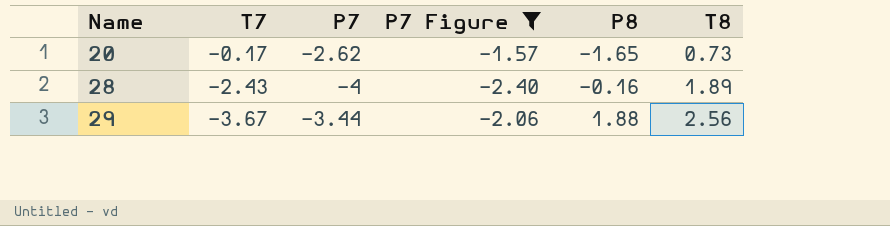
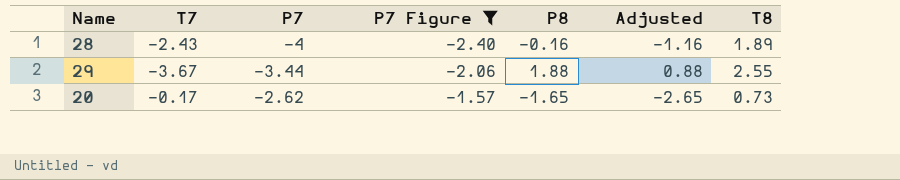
row order: Name ascending -> P7 ascending
column Adjusted | formula: none -> [P8] - 1
29 | T8: 2.56 -> 2.55

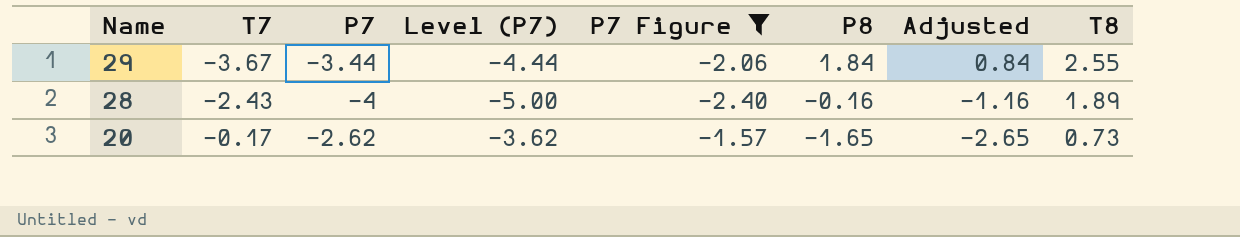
row order: P7 ascending -> Name descending
column Level (P7) | formula: none -> [P7] - 1
29 | P8: 1.88 -> 1.84
29 | Adjusted: 0.88 -> 0.84

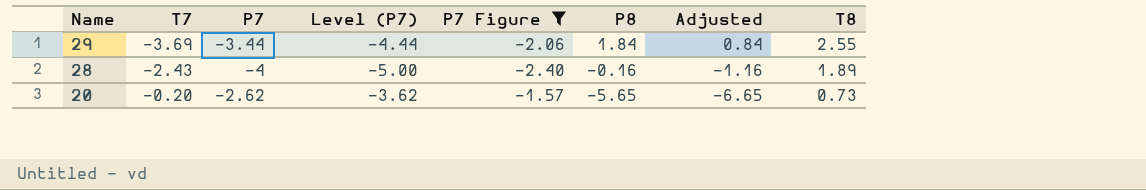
29 | T7: -3.67 -> -3.69
20 | T7: -0.17 -> -0.20
20 | P8: -1.65 -> -5.65
20 | Adjusted: -2.65 -> -6.65

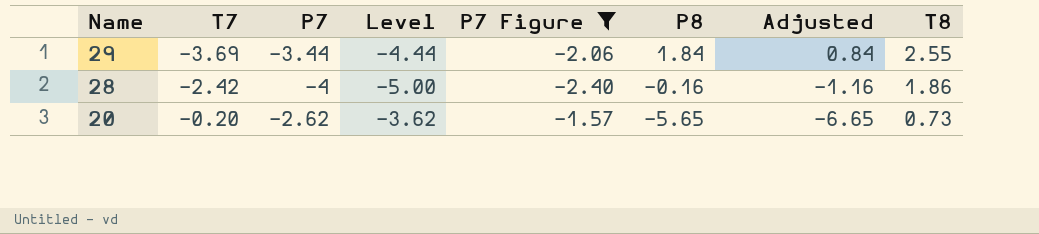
column name: Level (P7) -> Level
28 | T7: -2.43 -> -2.42
28 | T8: 1.89 -> 1.86

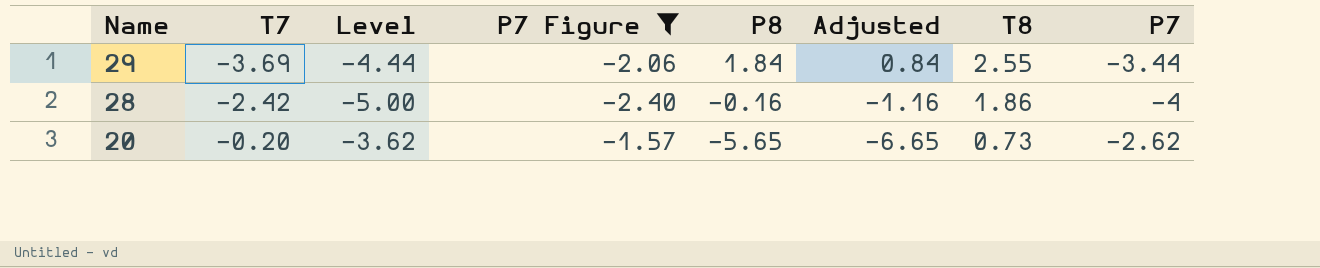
column P7 | position: 3 -> 8

